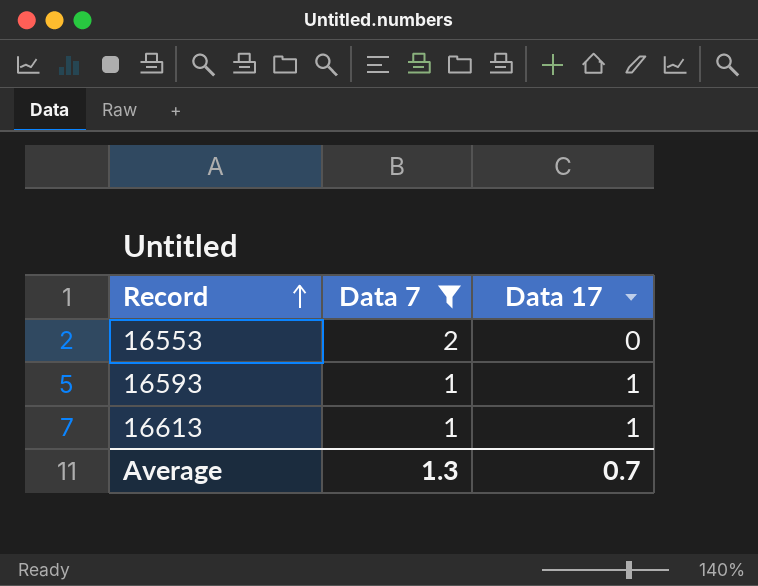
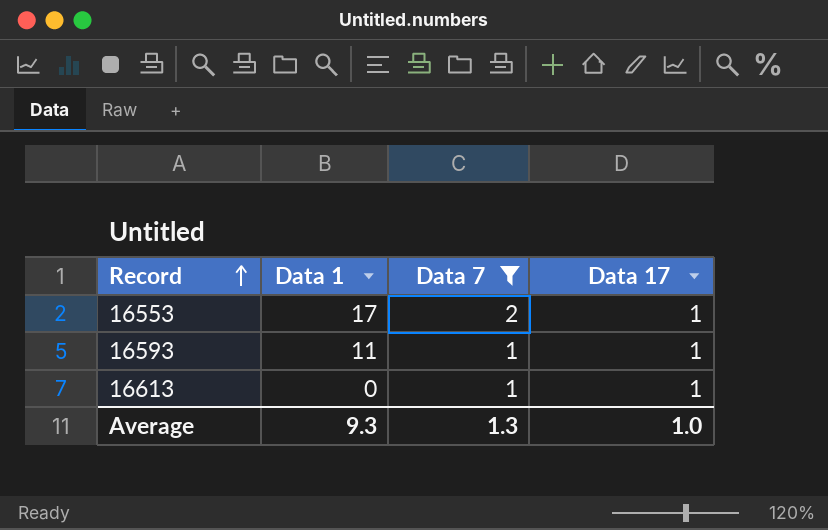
column Data 1 | position: none -> 2
16553 | Data 17: 0 -> 1
Average | Data 17: 0.7 -> 1.0

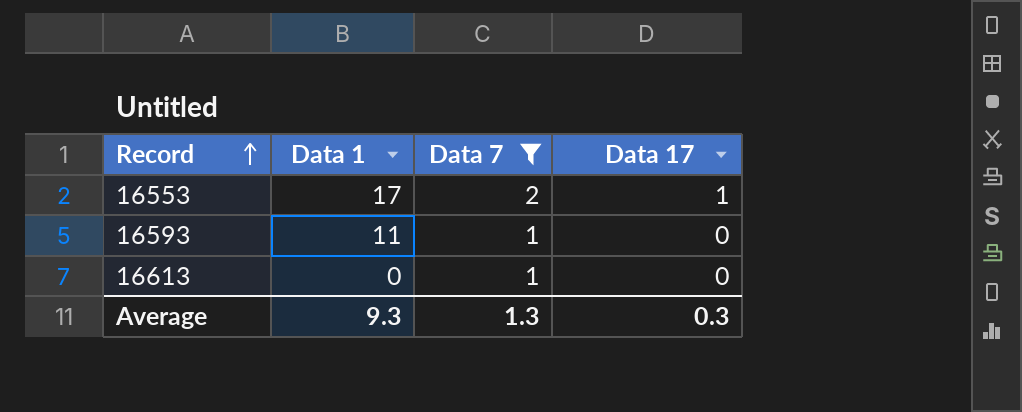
16593 | Data 17: 1 -> 0
16613 | Data 17: 1 -> 0
Average | Data 17: 1.0 -> 0.3

